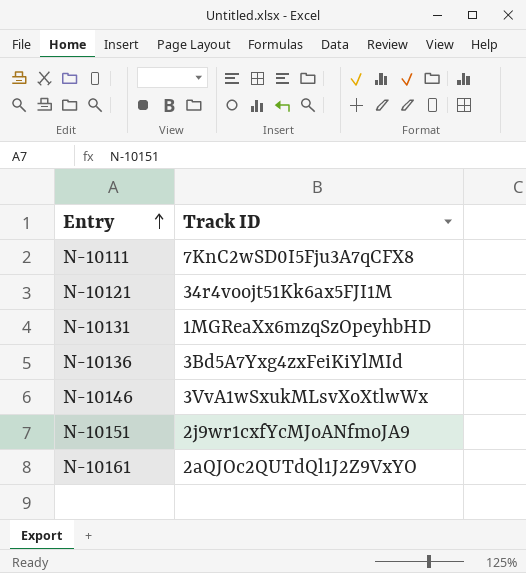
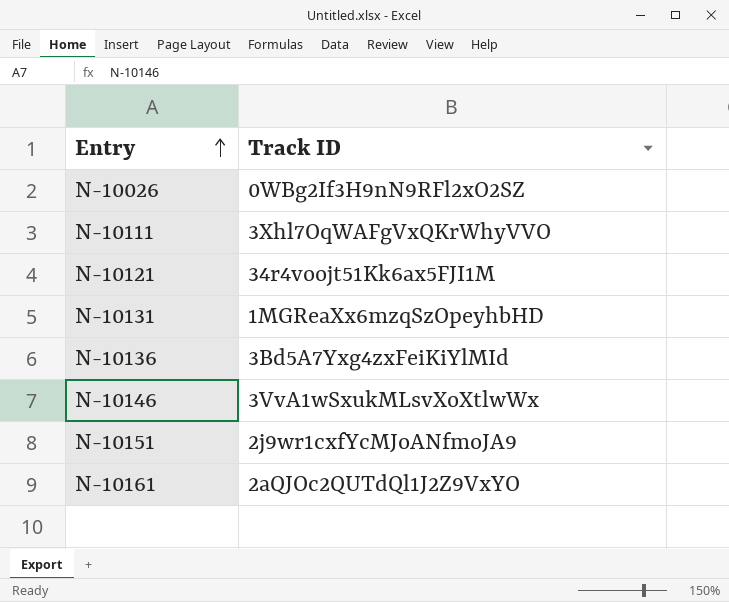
row N-10026: none -> 0WBg2If3H9nN9RFl2xO2SZ
N-10111 | Track ID: 7KnC2wSD0I5Fju3A7qCFX8 -> 3Xhl7OqWAFgVxQKrWhyVVO

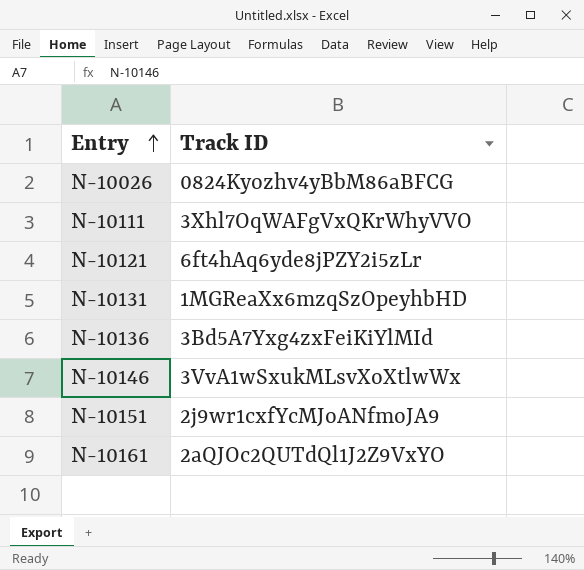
N-10026 | Track ID: 0WBg2If3H9nN9RFl2xO2SZ -> 0824Kyozhv4yBbM86aBFCG
N-10121 | Track ID: 34r4voojt51Kk6ax5FJI1M -> 6ft4hAq6yde8jPZY2i5zLr

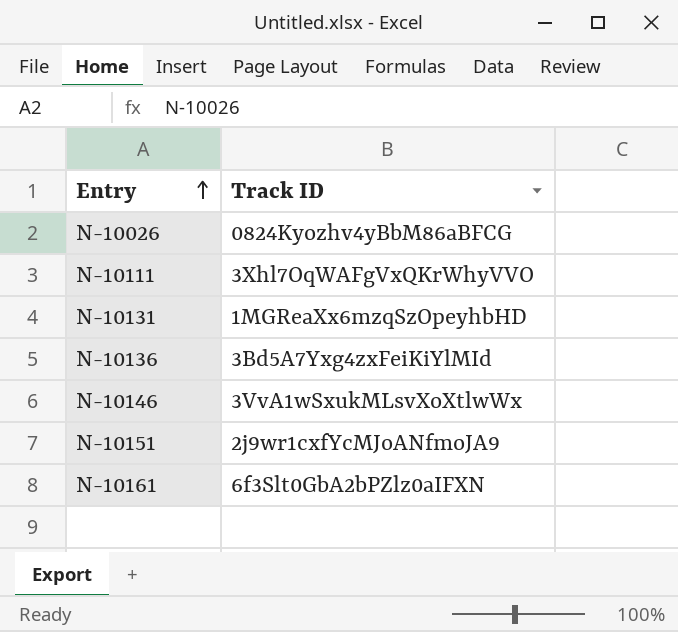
row N-10121: 6ft4hAq6yde8jPZY2i5zLr -> none
N-10161 | Track ID: 2aQJOc2QUTdQl1J2Z9VxYO -> 6f3Slt0GbA2bPZlz0aIFXN

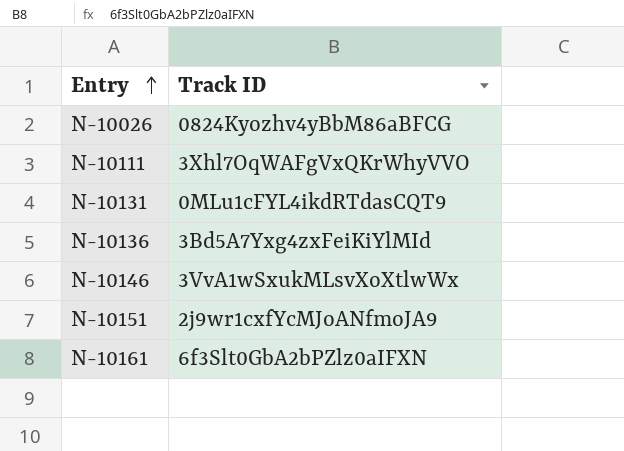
N-10131 | Track ID: 1MGReaXx6mzqSzOpeyhbHD -> 0MLu1cFYL4ikdRTdasCQT9

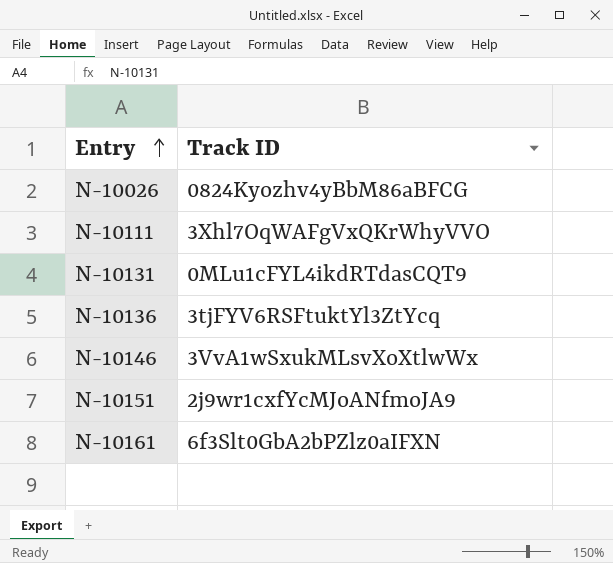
N-10136 | Track ID: 3Bd5A7Yxg4zxFeiKiYlMId -> 3tjFYV6RSFtuktYl3ZtYcq

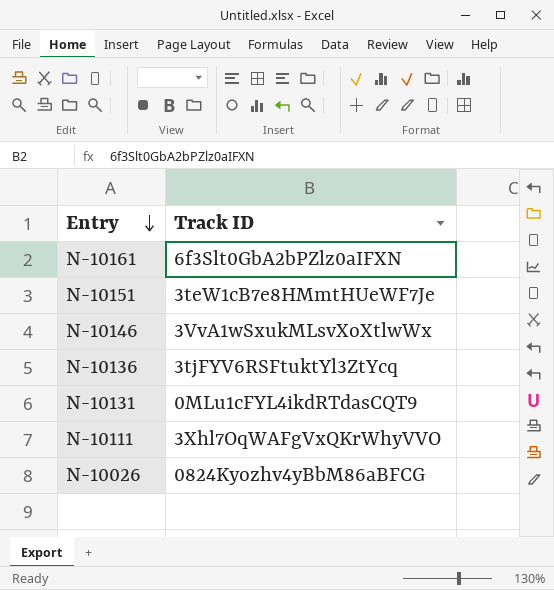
row order: Entry ascending -> Entry descending
N-10151 | Track ID: 2j9wr1cxfYcMJoANfmoJA9 -> 3teW1cB7e8HMmtHUeWF7Je

